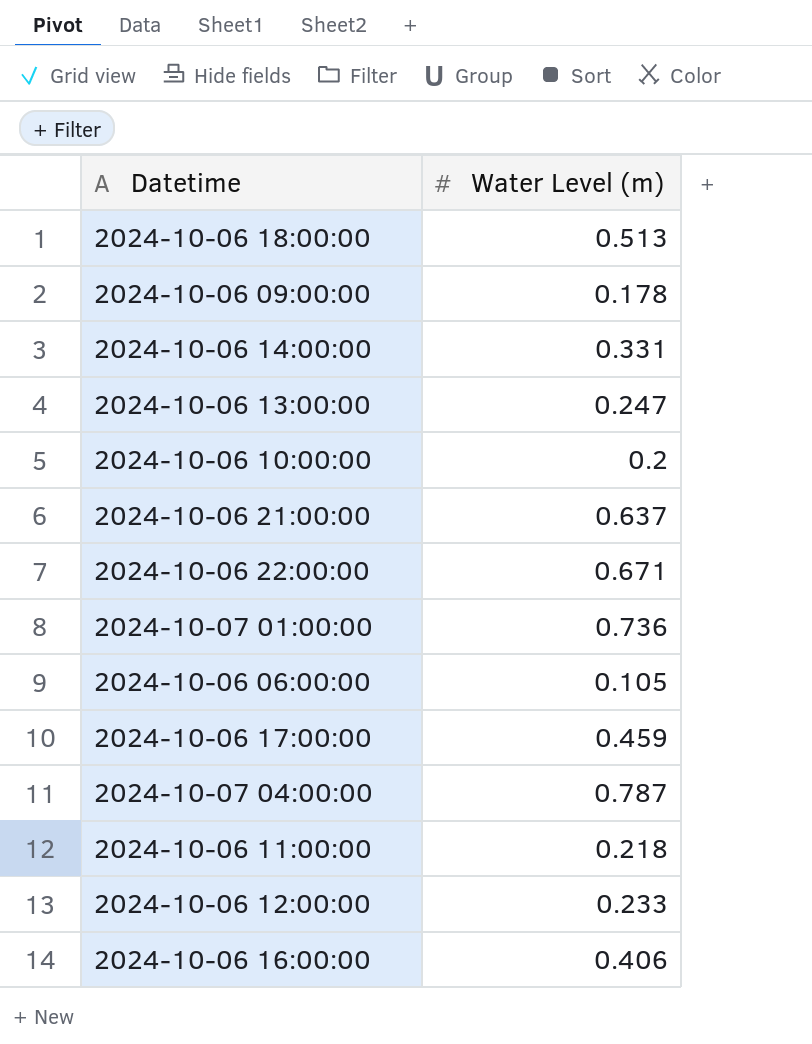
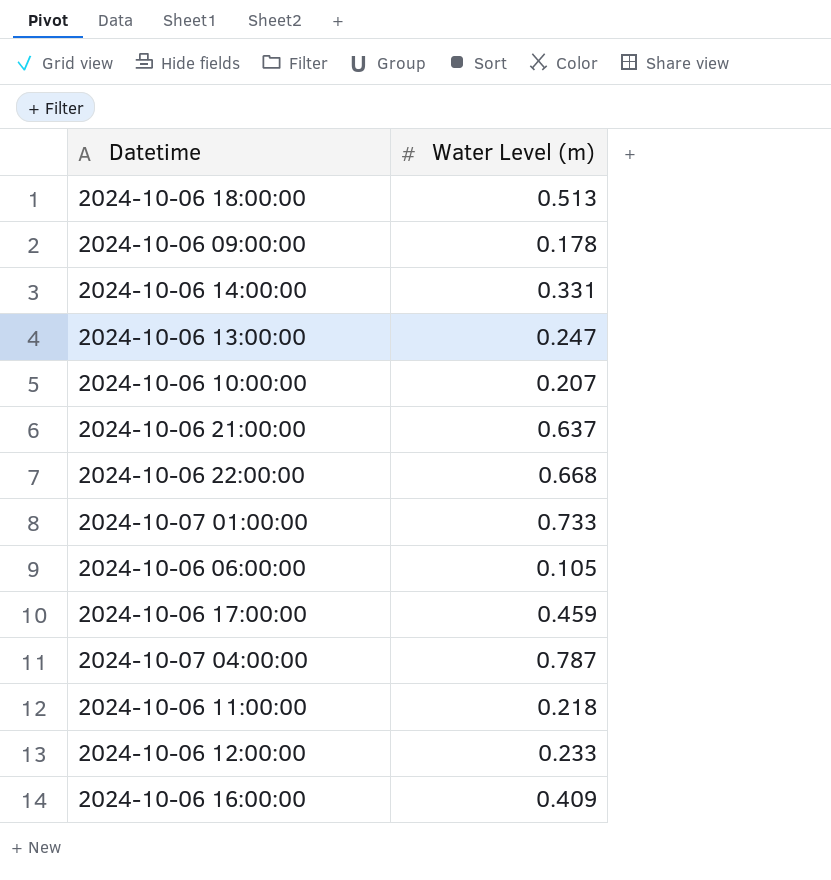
2024-10-06 10:00:00 | Water Level (m): 0.2 -> 0.207
2024-10-06 22:00:00 | Water Level (m): 0.671 -> 0.668
2024-10-07 01:00:00 | Water Level (m): 0.736 -> 0.733
2024-10-06 16:00:00 | Water Level (m): 0.406 -> 0.409

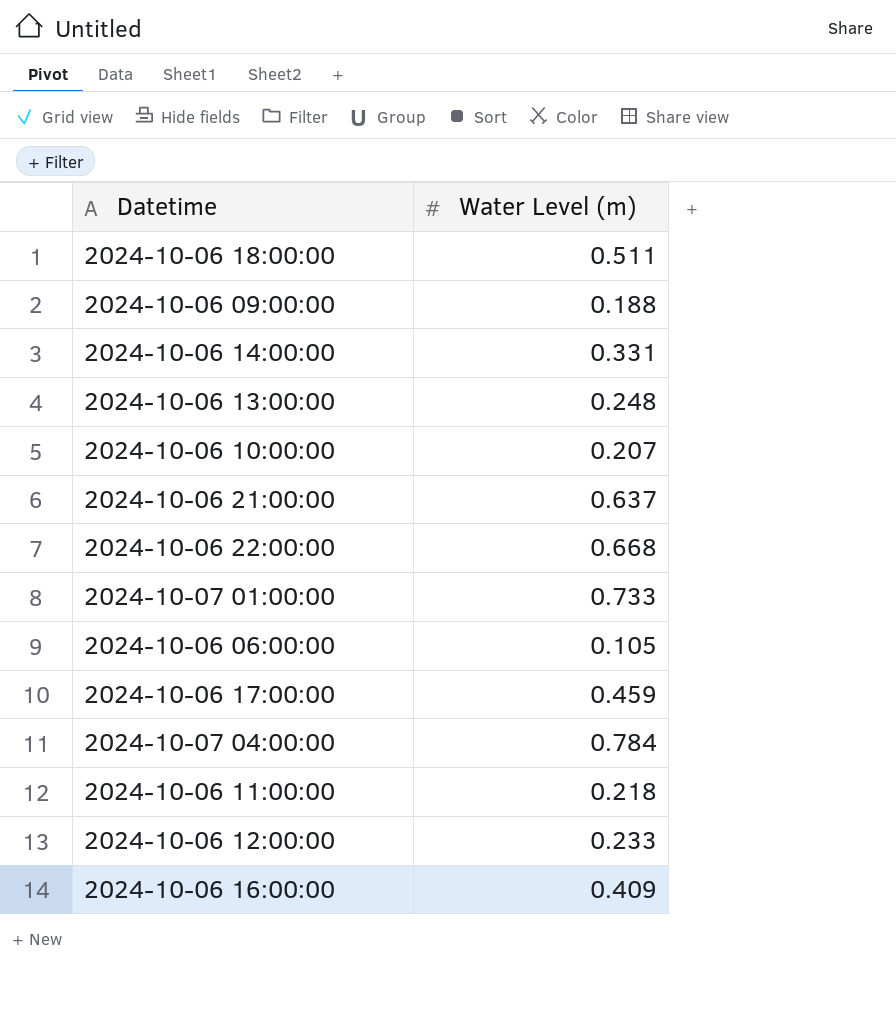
2024-10-06 18:00:00 | Water Level (m): 0.513 -> 0.511
2024-10-06 09:00:00 | Water Level (m): 0.178 -> 0.188
2024-10-06 13:00:00 | Water Level (m): 0.247 -> 0.248
2024-10-07 04:00:00 | Water Level (m): 0.787 -> 0.784

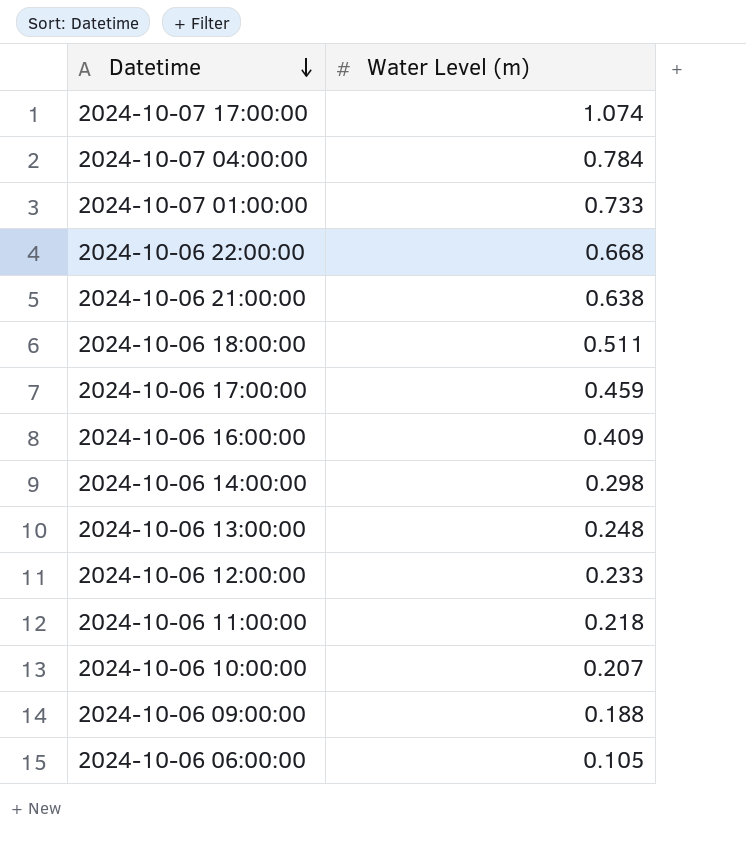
row order: none -> Datetime descending
row 2024-10-07 17:00:00: none -> 1.074
2024-10-06 21:00:00 | Water Level (m): 0.637 -> 0.638
2024-10-06 14:00:00 | Water Level (m): 0.331 -> 0.298

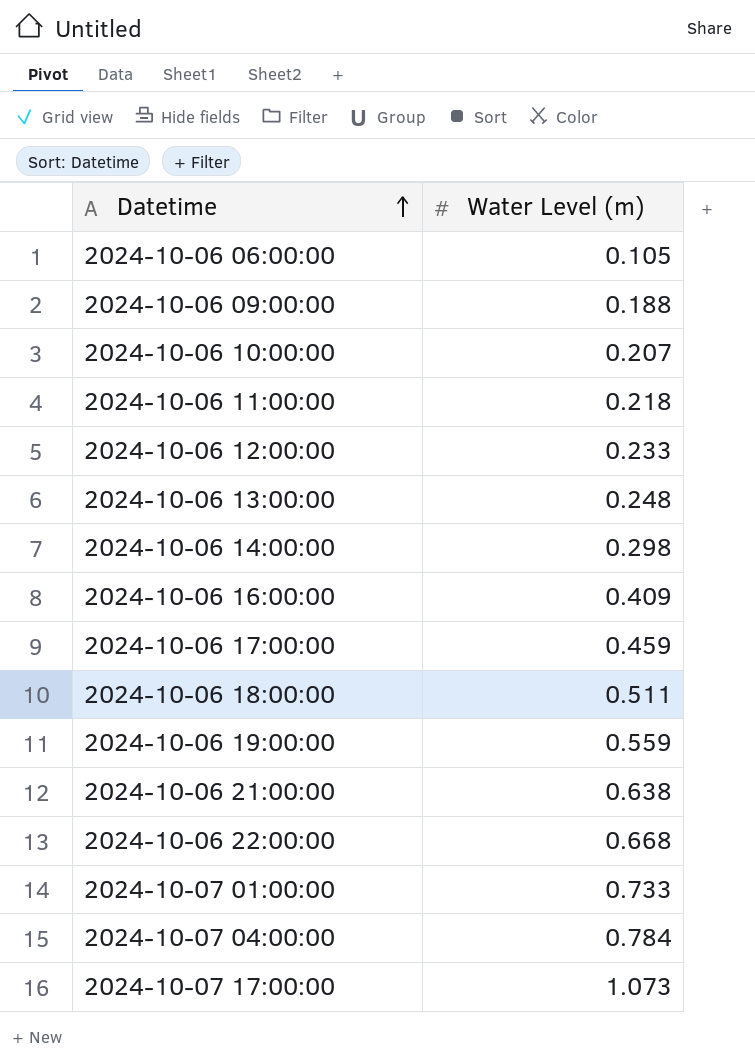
row order: Datetime descending -> Datetime ascending
row 2024-10-06 19:00:00: none -> 0.559
2024-10-07 17:00:00 | Water Level (m): 1.074 -> 1.073

